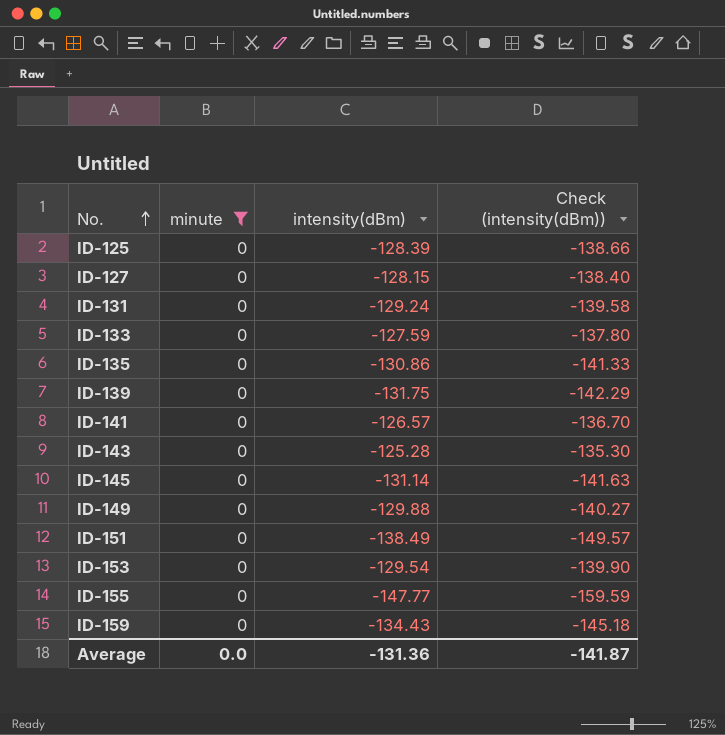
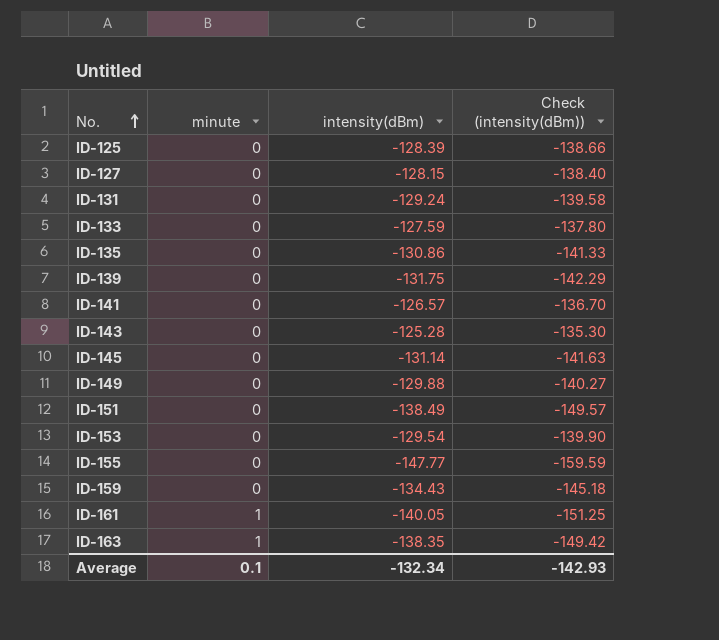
filter: minute = 0 -> none
Average | minute: 0.0 -> 0.1
Average | intensity(dBm): -131.36 -> -132.34
Average | Check (intensity(dBm)): -141.87 -> -142.93

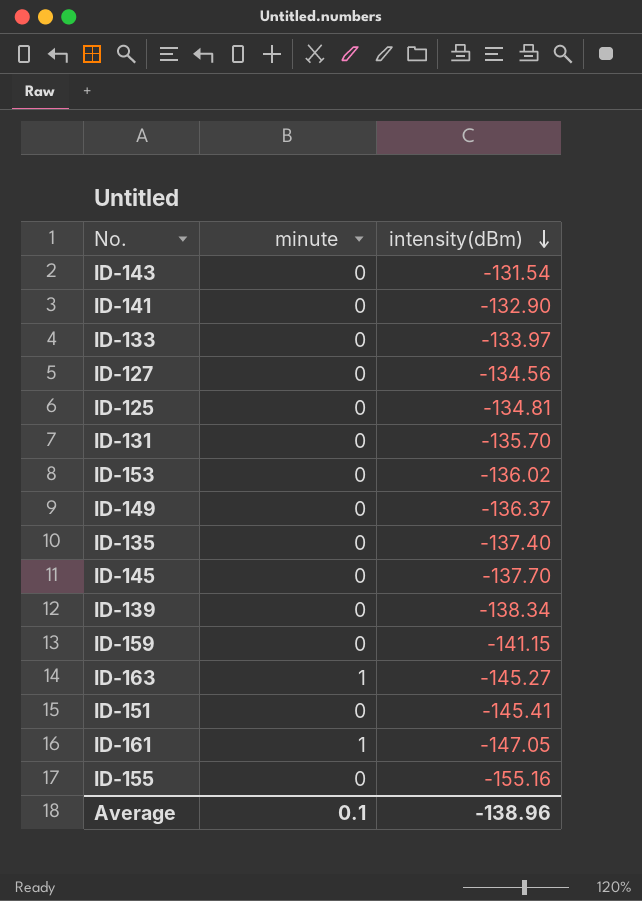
row order: No. ascending -> intensity(dBm) descending
column Check (intensity(dBm)) | formula: [intensity(dBm)] * 1.08 -> none
ID-143 | intensity(dBm): -125.28 -> -131.54
ID-141 | intensity(dBm): -126.57 -> -132.90
ID-133 | intensity(dBm): -127.59 -> -133.97
ID-127 | intensity(dBm): -128.15 -> -134.56
ID-125 | intensity(dBm): -128.39 -> -134.81
ID-131 | intensity(dBm): -129.24 -> -135.70
ID-153 | intensity(dBm): -129.54 -> -136.02
ID-149 | intensity(dBm): -129.88 -> -136.37
ID-135 | intensity(dBm): -130.86 -> -137.40
ID-145 | intensity(dBm): -131.14 -> -137.70
ID-139 | intensity(dBm): -131.75 -> -138.34
ID-159 | intensity(dBm): -134.43 -> -141.15
ID-163 | intensity(dBm): -138.35 -> -145.27
ID-151 | intensity(dBm): -138.49 -> -145.41
ID-161 | intensity(dBm): -140.05 -> -147.05
ID-155 | intensity(dBm): -147.77 -> -155.16
Average | intensity(dBm): -132.34 -> -138.96

